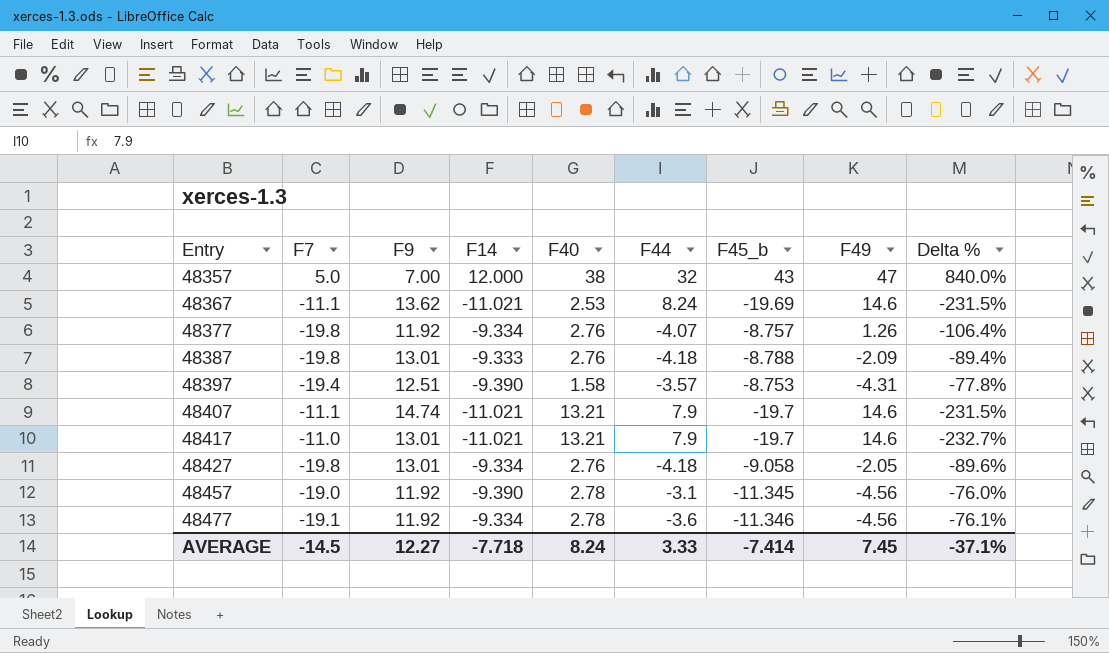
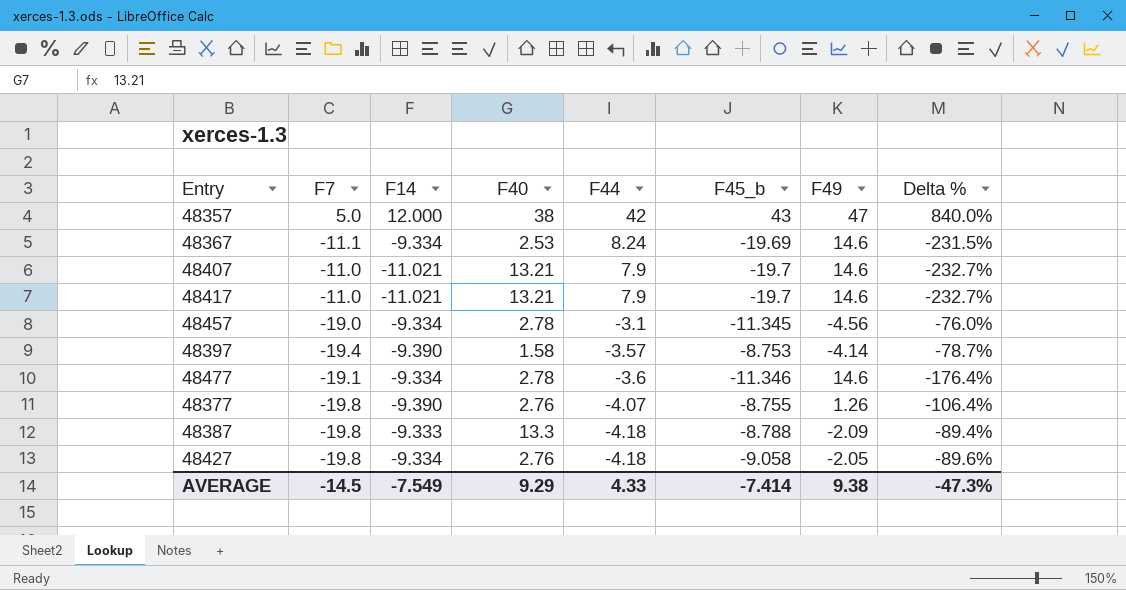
row order: Entry ascending -> F44 descending
column F9 | position: 3 -> none
48357 | F44: 32 -> 42
48367 | F14: -11.021 -> -9.334
48407 | F7: -11.1 -> -11.0
48407 | Delta %: -231.5% -> -232.7%
48457 | F14: -9.390 -> -9.334
48397 | F49: -4.31 -> -4.14
48397 | Delta %: -77.8% -> -78.7%
48477 | F49: -4.56 -> 14.6
48477 | Delta %: -76.1% -> -176.4%
48377 | F14: -9.334 -> -9.390
48377 | F45_b: -8.757 -> -8.755
48387 | F40: 2.76 -> 13.3
AVERAGE | F14: -7.718 -> -7.549
AVERAGE | F40: 8.24 -> 9.29
AVERAGE | F44: 3.33 -> 4.33
AVERAGE | F49: 7.45 -> 9.38
AVERAGE | Delta %: -37.1% -> -47.3%

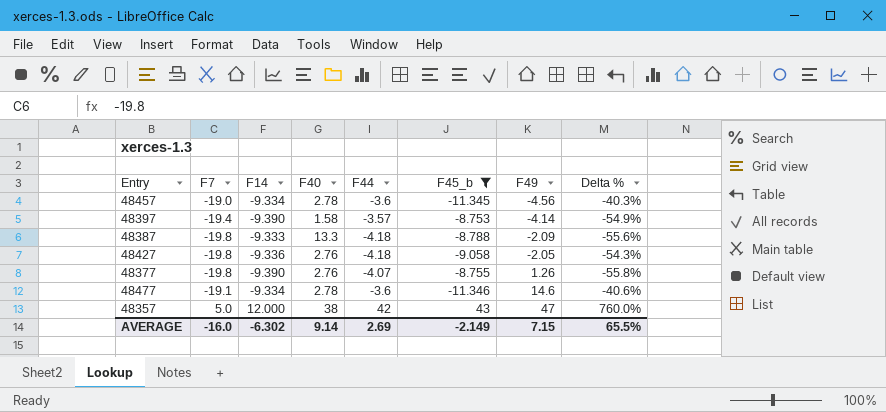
filter: none -> F45_b >= -11.346
row order: F44 descending -> F49 ascending
column Delta % | formula: ([F49] - [F7]) / [F7] -> ([F45_b] - [F7]) / [F7]
48457 | F44: -3.1 -> -3.6
48427 | F14: -9.334 -> -9.336
AVERAGE | F7: -14.5 -> -16.0
AVERAGE | F14: -7.549 -> -6.302
AVERAGE | F40: 9.29 -> 9.14
AVERAGE | F44: 4.33 -> 2.69
AVERAGE | F45_b: -7.414 -> -2.149
AVERAGE | F49: 9.38 -> 7.15
AVERAGE | Delta %: -47.3% -> 65.5%

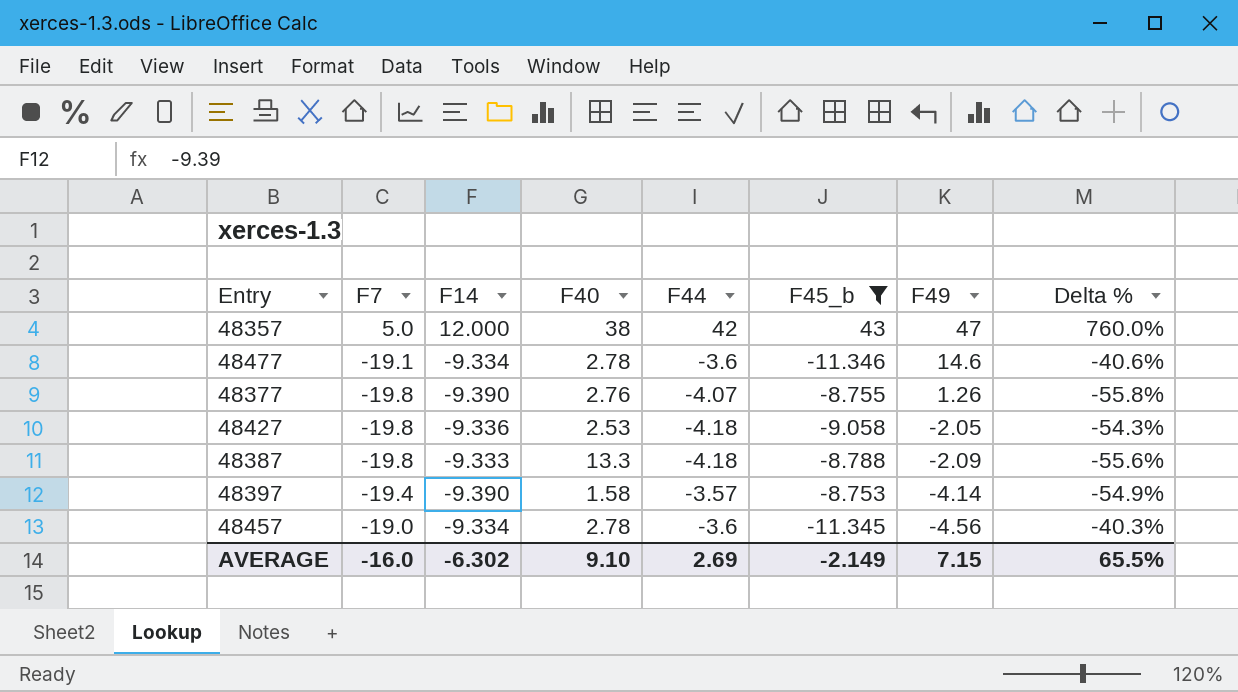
row order: F49 ascending -> F49 descending
48427 | F40: 2.76 -> 2.53
AVERAGE | F40: 9.14 -> 9.10

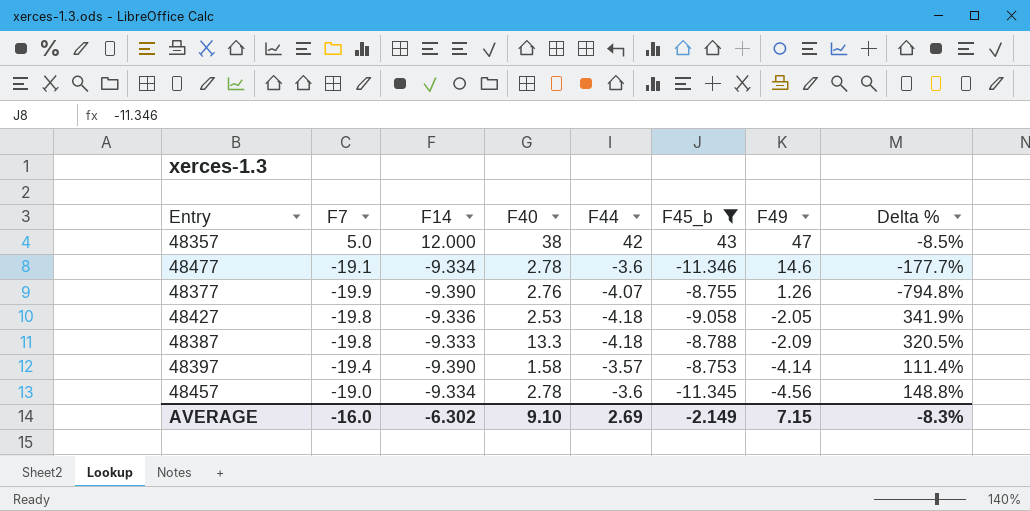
column Delta % | formula: ([F45_b] - [F7]) / [F7] -> ([F45_b] - [F49]) / [F49]
48377 | F7: -19.8 -> -19.9
AVERAGE | Delta %: 65.5% -> -8.3%

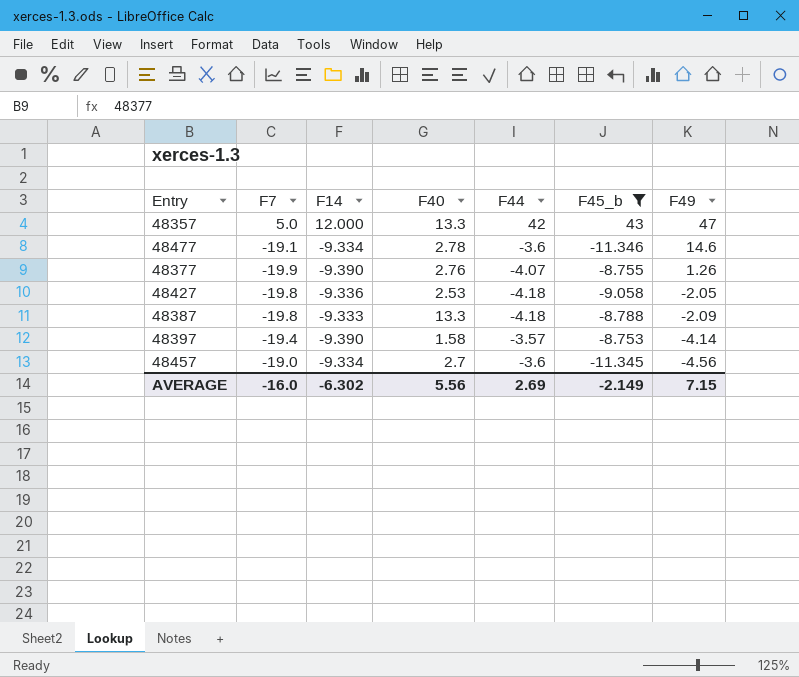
column Delta % | formula: ([F45_b] - [F49]) / [F49] -> none
48357 | F40: 38 -> 13.3
48457 | F40: 2.78 -> 2.7
AVERAGE | F40: 9.10 -> 5.56

